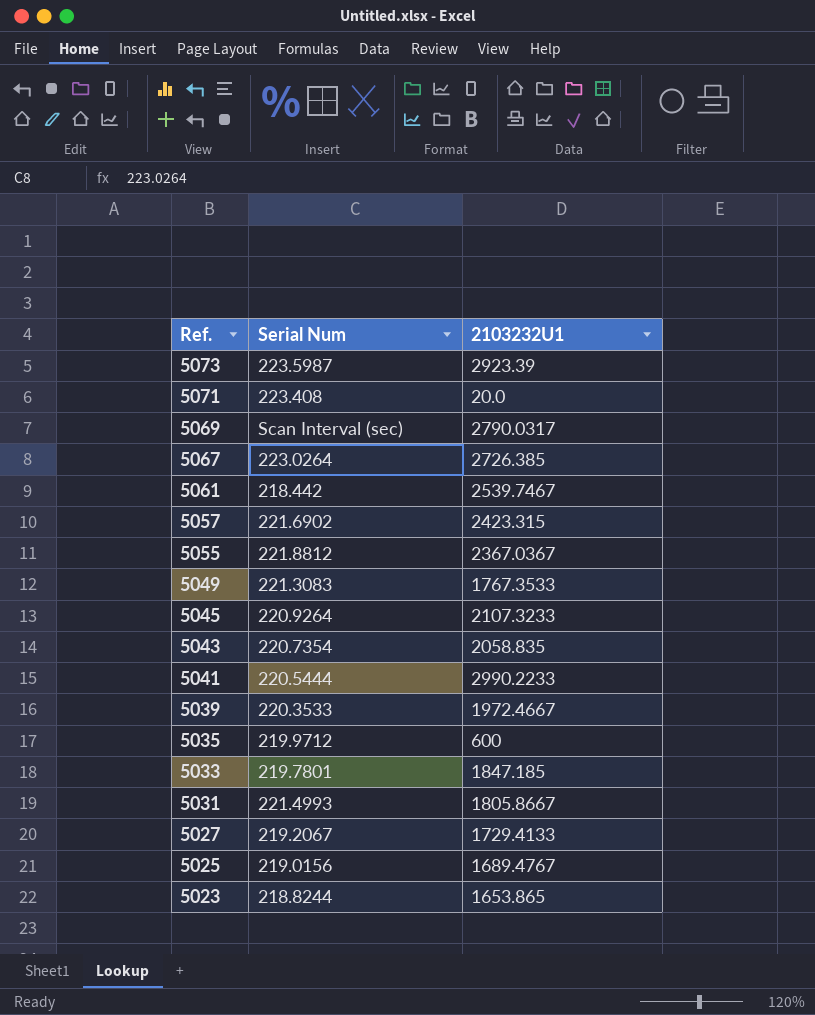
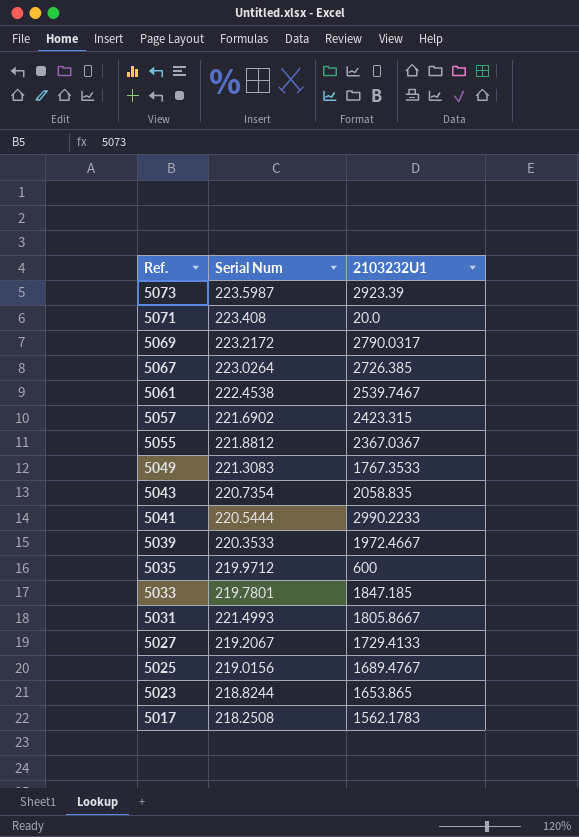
row 5045: 220.9264 | 2107.3233 -> none
5069 | Serial Num: Scan Interval (sec) -> 223.2172
5061 | Serial Num: 218.442 -> 222.4538
row 5017: none -> 218.2508 | 1562.1783

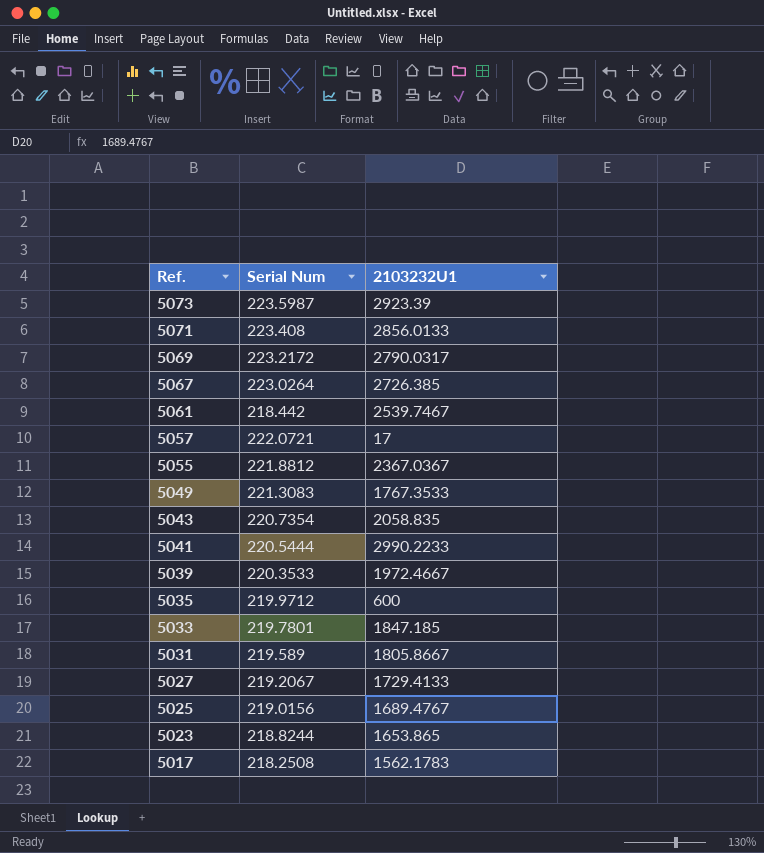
5071 | 2103232U1: 20.0 -> 2856.0133
5061 | Serial Num: 222.4538 -> 218.442
5057 | Serial Num: 221.6902 -> 222.0721
5057 | 2103232U1: 2423.315 -> 17
5031 | Serial Num: 221.4993 -> 219.589

